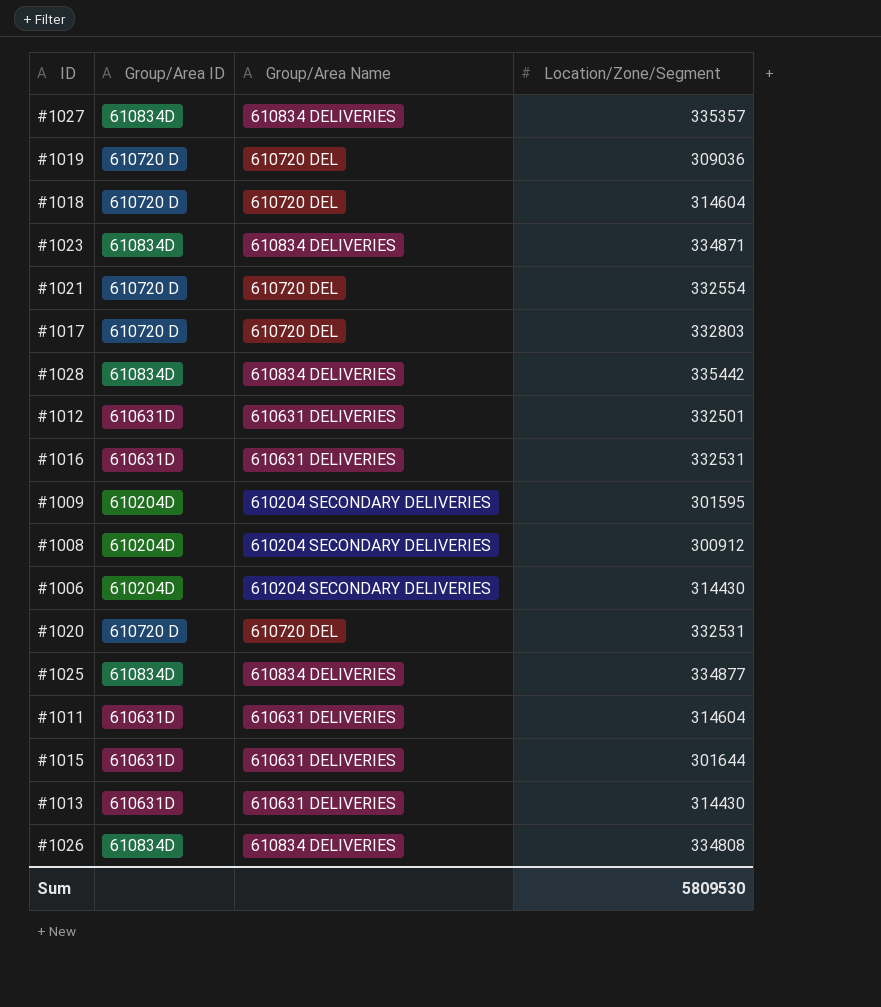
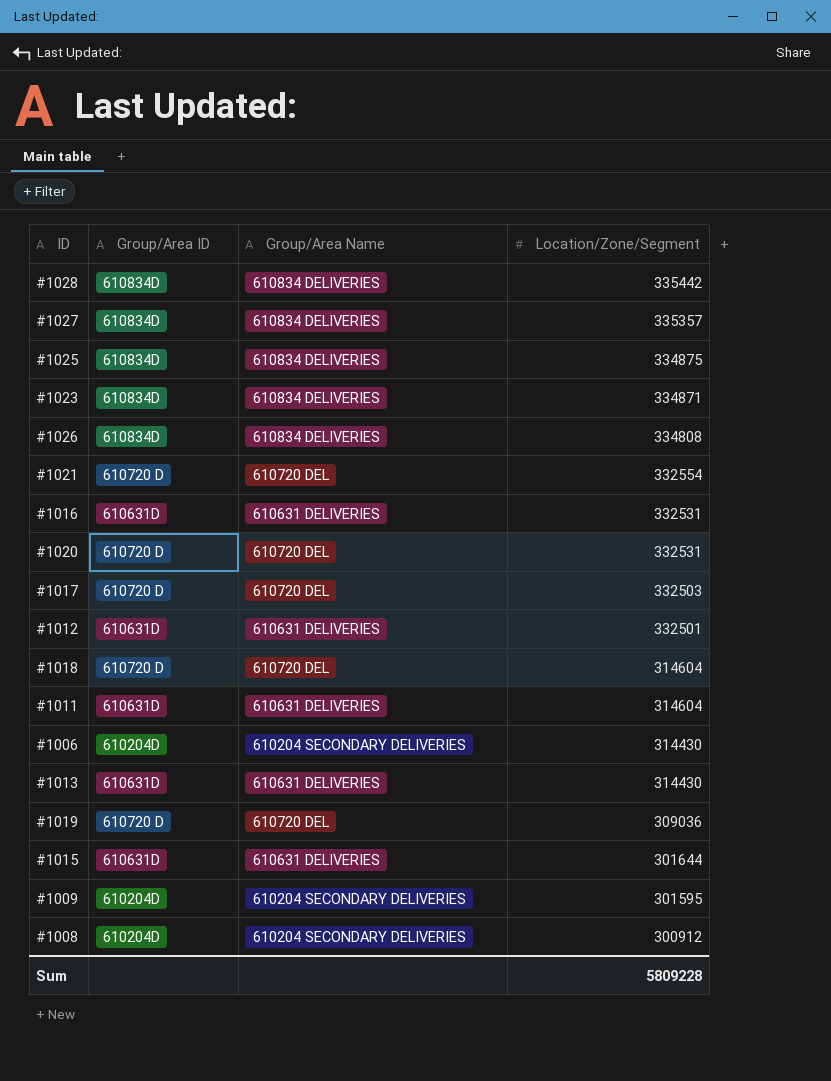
row order: none -> Location/Zone/Segment descending
#1025 | Location/Zone/Segment: 334877 -> 334875
#1017 | Location/Zone/Segment: 332803 -> 332503
Sum | Location/Zone/Segment: 5809530 -> 5809228

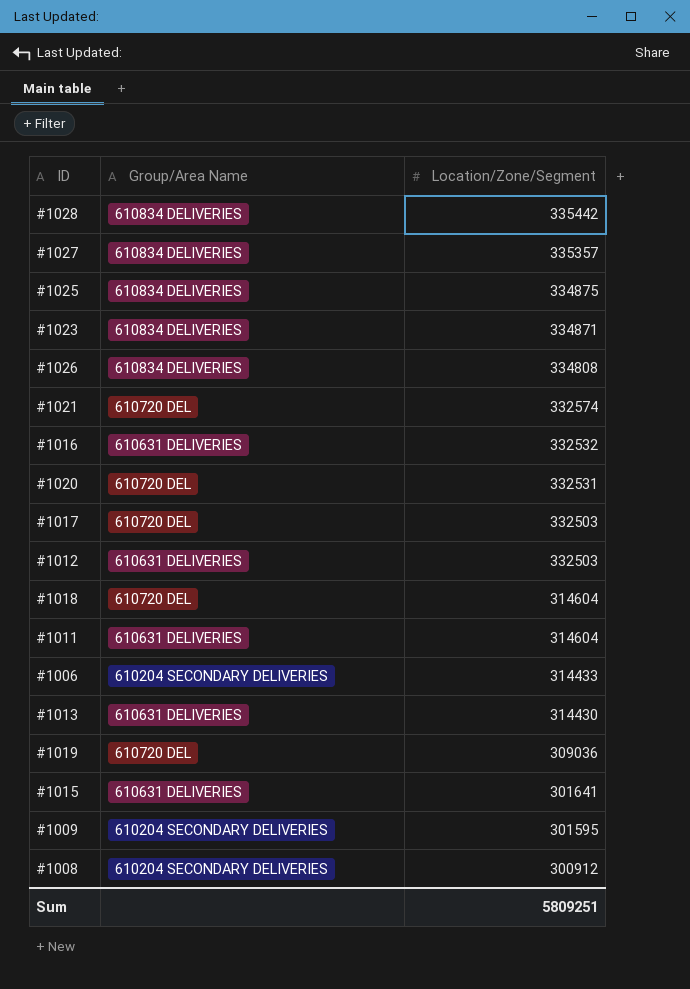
column Group/Area ID | position: 2 -> none
#1021 | Location/Zone/Segment: 332554 -> 332574
#1016 | Location/Zone/Segment: 332531 -> 332532
#1012 | Location/Zone/Segment: 332501 -> 332503
#1006 | Location/Zone/Segment: 314430 -> 314433
#1015 | Location/Zone/Segment: 301644 -> 301641
Sum | Location/Zone/Segment: 5809228 -> 5809251

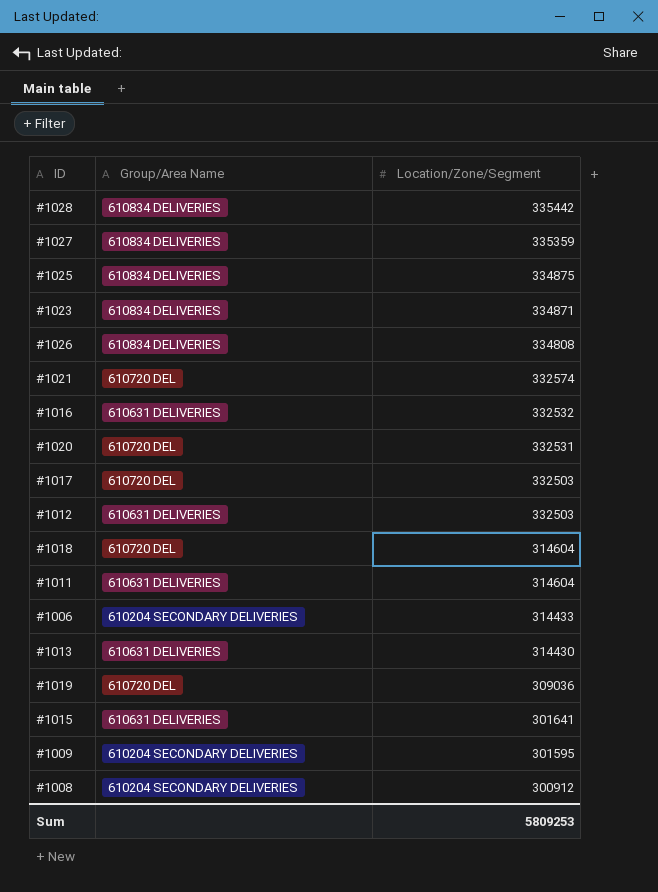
#1027 | Location/Zone/Segment: 335357 -> 335359
Sum | Location/Zone/Segment: 5809251 -> 5809253

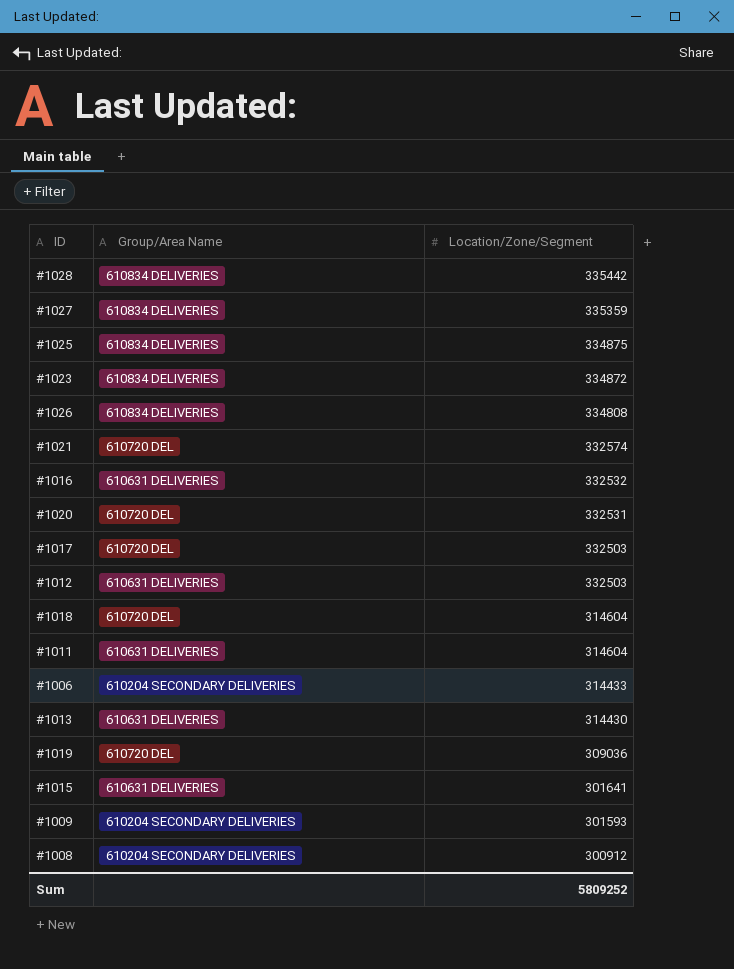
#1023 | Location/Zone/Segment: 334871 -> 334872
#1009 | Location/Zone/Segment: 301595 -> 301593
Sum | Location/Zone/Segment: 5809253 -> 5809252

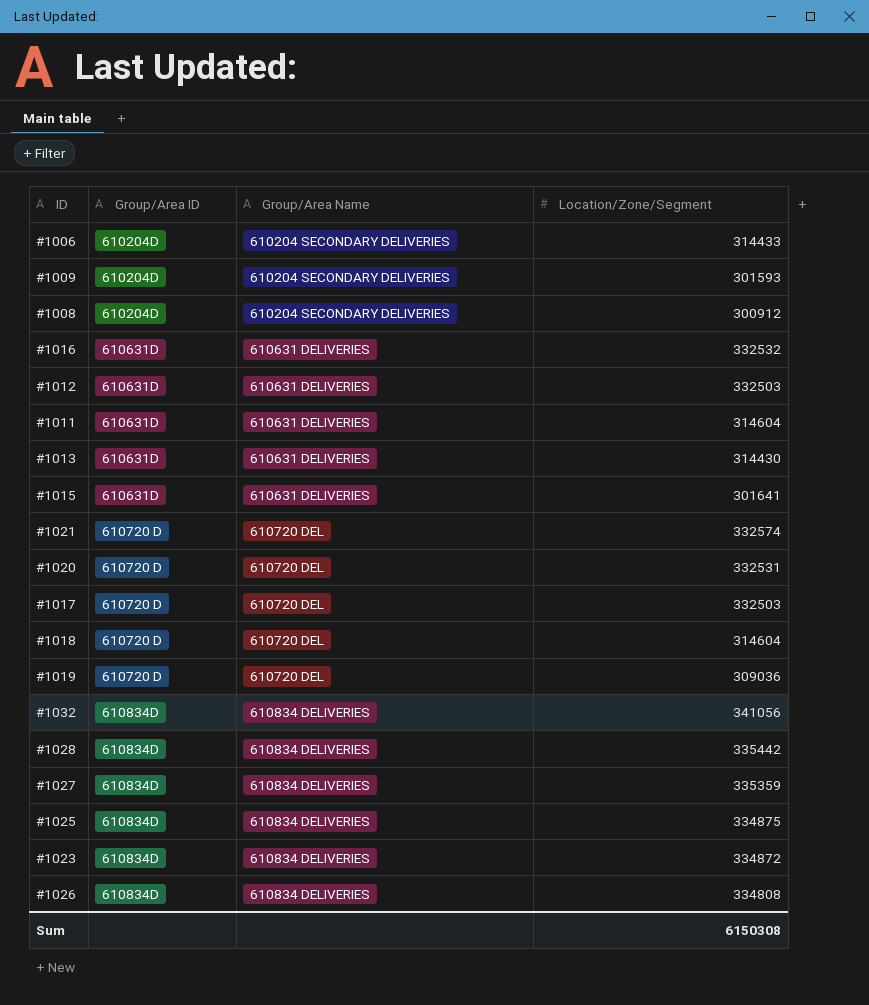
row order: Location/Zone/Segment descending -> Group/Area ID ascending
column Group/Area ID | position: none -> 2
row #1032: none -> 610834D | 610834 DELIVERIES | 341056
Sum | Location/Zone/Segment: 5809252 -> 6150308

